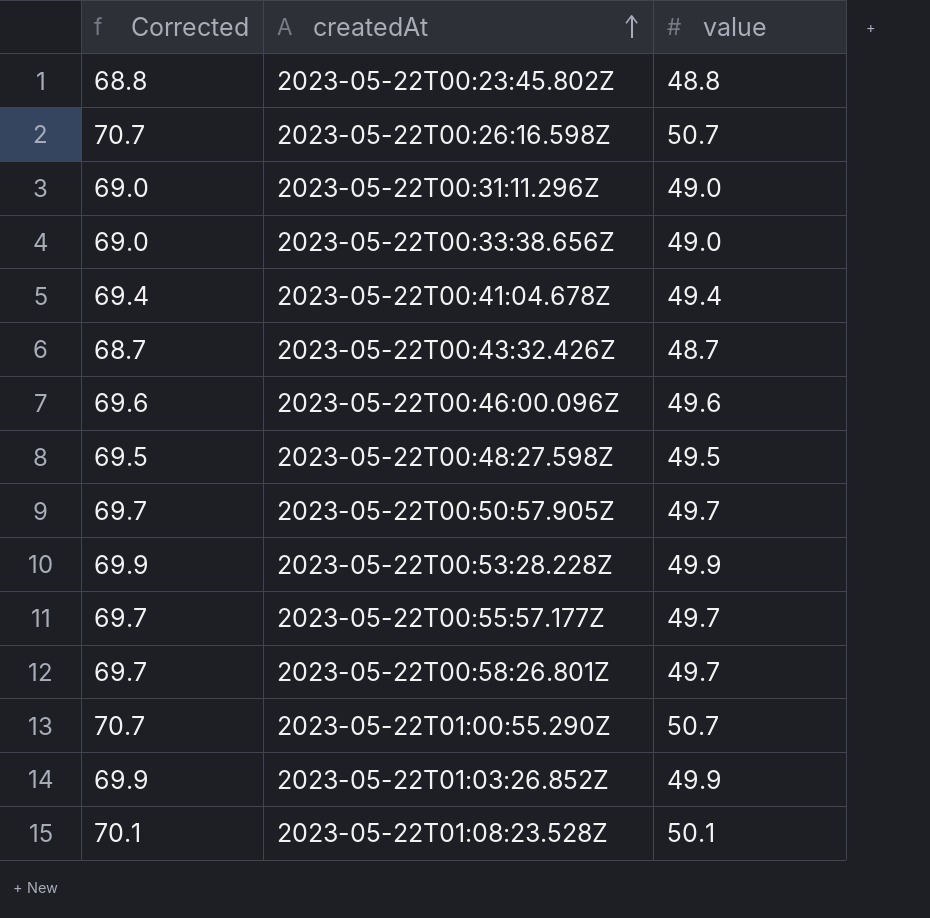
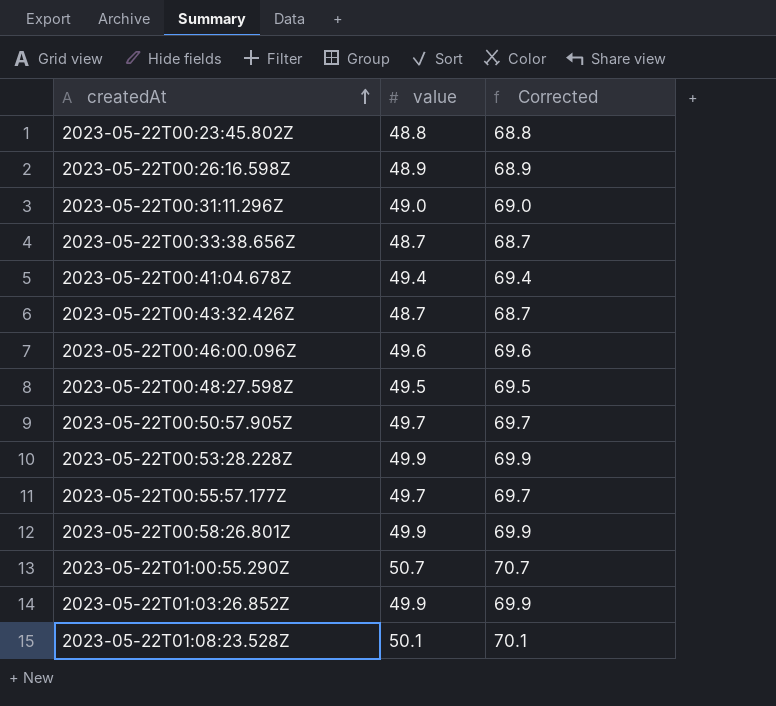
column Corrected | position: 1 -> 3
2023-05-22T00:26:16.598Z | value: 50.7 -> 48.9
2023-05-22T00:26:16.598Z | Corrected: 70.7 -> 68.9
2023-05-22T00:33:38.656Z | value: 49.0 -> 48.7
2023-05-22T00:33:38.656Z | Corrected: 69.0 -> 68.7
2023-05-22T00:58:26.801Z | value: 49.7 -> 49.9
2023-05-22T00:58:26.801Z | Corrected: 69.7 -> 69.9

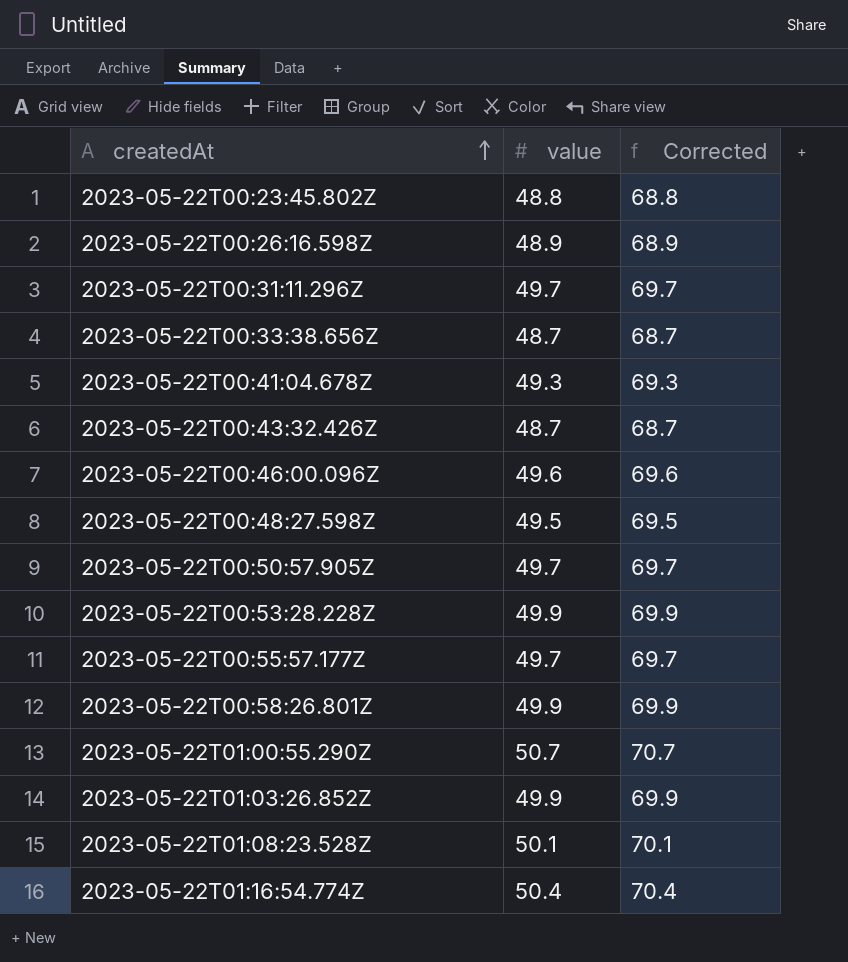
2023-05-22T00:31:11.296Z | value: 49.0 -> 49.7
2023-05-22T00:31:11.296Z | Corrected: 69.0 -> 69.7
2023-05-22T00:41:04.678Z | value: 49.4 -> 49.3
2023-05-22T00:41:04.678Z | Corrected: 69.4 -> 69.3
row 2023-05-22T01:16:54.774Z: none -> 50.4 | 70.4

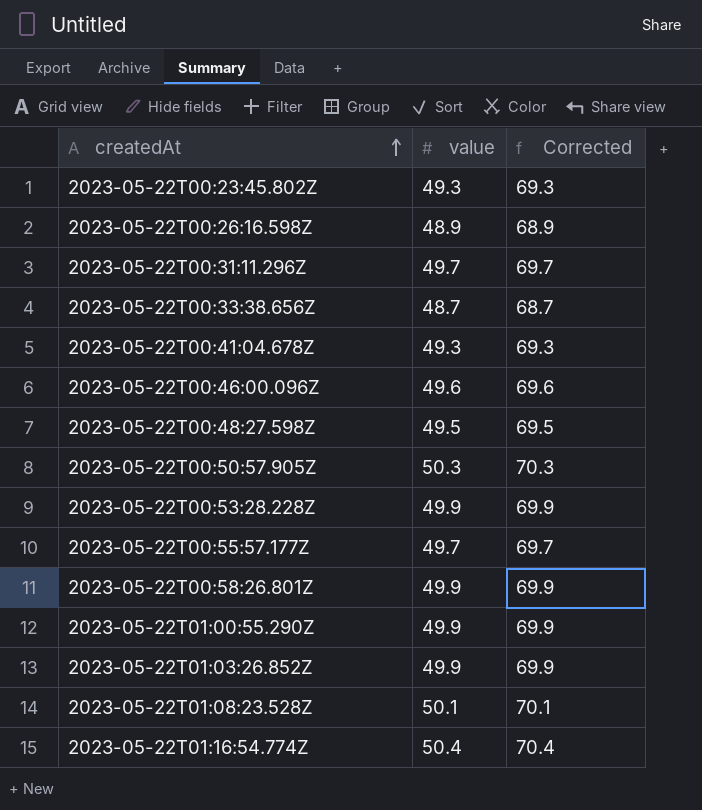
row 2023-05-22T00:43:32.426Z: 48.7 | 68.7 -> none
2023-05-22T00:23:45.802Z | value: 48.8 -> 49.3
2023-05-22T00:23:45.802Z | Corrected: 68.8 -> 69.3
2023-05-22T00:50:57.905Z | value: 49.7 -> 50.3
2023-05-22T00:50:57.905Z | Corrected: 69.7 -> 70.3
2023-05-22T01:00:55.290Z | value: 50.7 -> 49.9
2023-05-22T01:00:55.290Z | Corrected: 70.7 -> 69.9

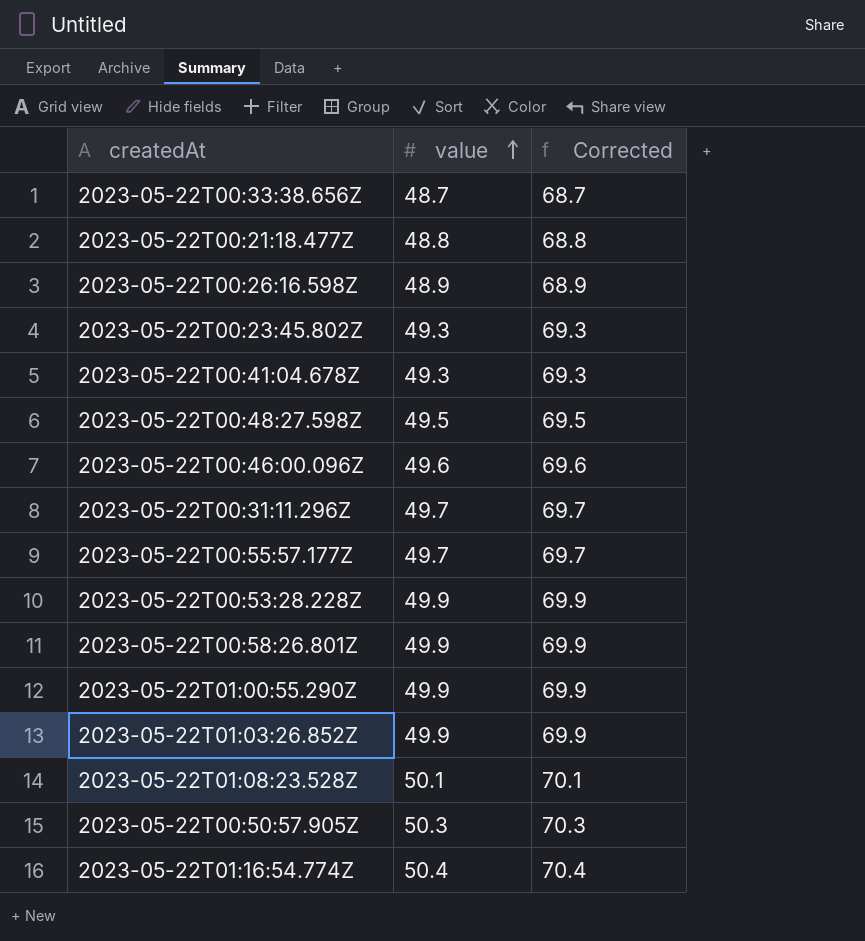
row order: createdAt ascending -> value ascending
row 2023-05-22T00:21:18.477Z: none -> 48.8 | 68.8

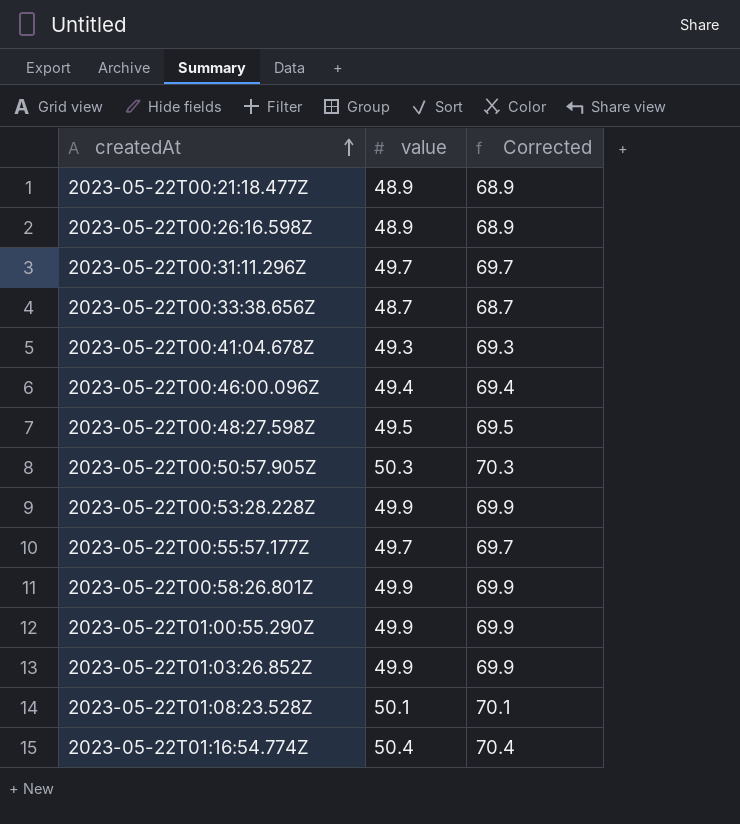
row order: value ascending -> createdAt ascending
row 2023-05-22T00:23:45.802Z: 49.3 | 69.3 -> none
2023-05-22T00:21:18.477Z | value: 48.8 -> 48.9
2023-05-22T00:21:18.477Z | Corrected: 68.8 -> 68.9
2023-05-22T00:46:00.096Z | value: 49.6 -> 49.4
2023-05-22T00:46:00.096Z | Corrected: 69.6 -> 69.4

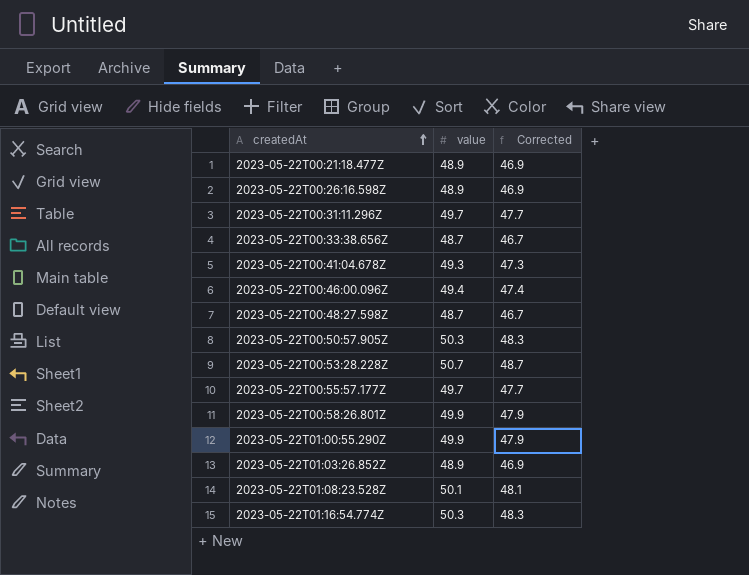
column Corrected | formula: [value] + 20 -> [value] - 2
2023-05-22T00:48:27.598Z | value: 49.5 -> 48.7
2023-05-22T00:53:28.228Z | value: 49.9 -> 50.7
2023-05-22T01:03:26.852Z | value: 49.9 -> 48.9
2023-05-22T01:16:54.774Z | value: 50.4 -> 50.3

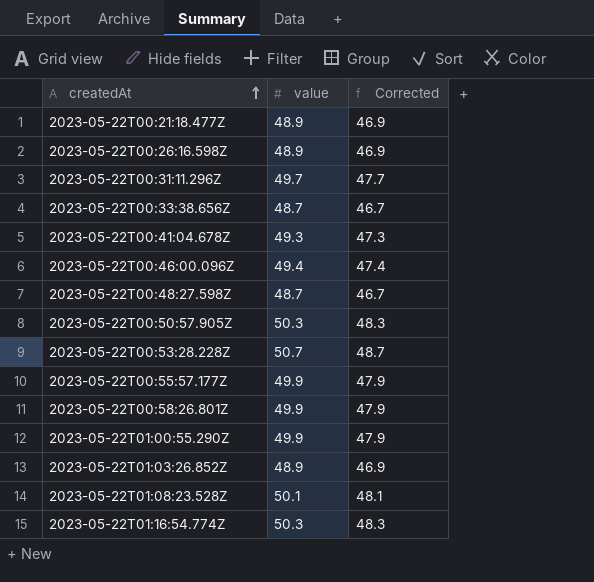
2023-05-22T00:55:57.177Z | value: 49.7 -> 49.9
2023-05-22T00:55:57.177Z | Corrected: 47.7 -> 47.9

